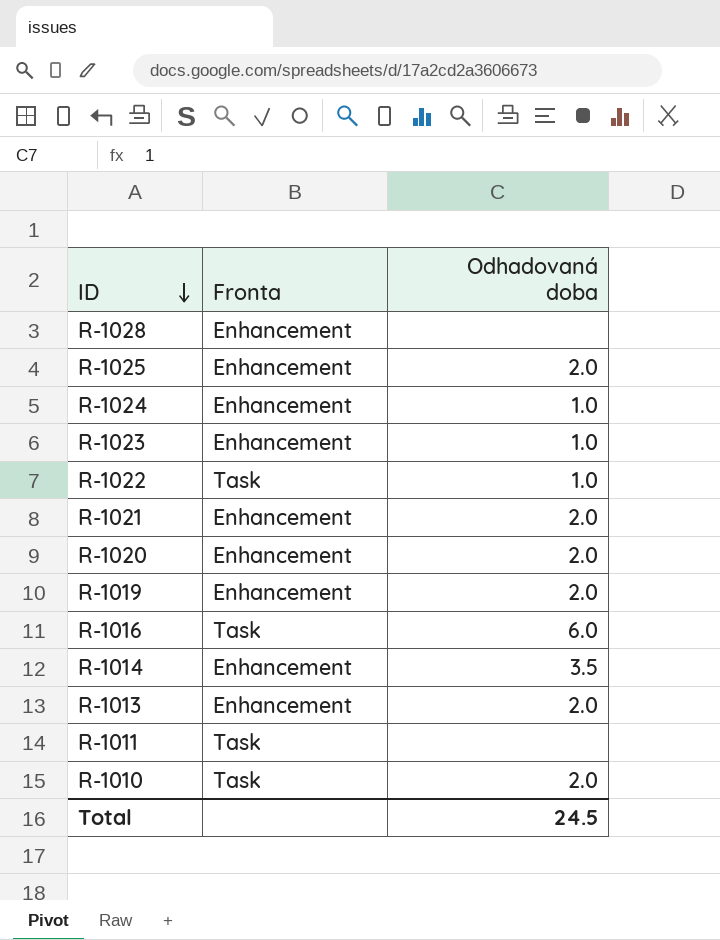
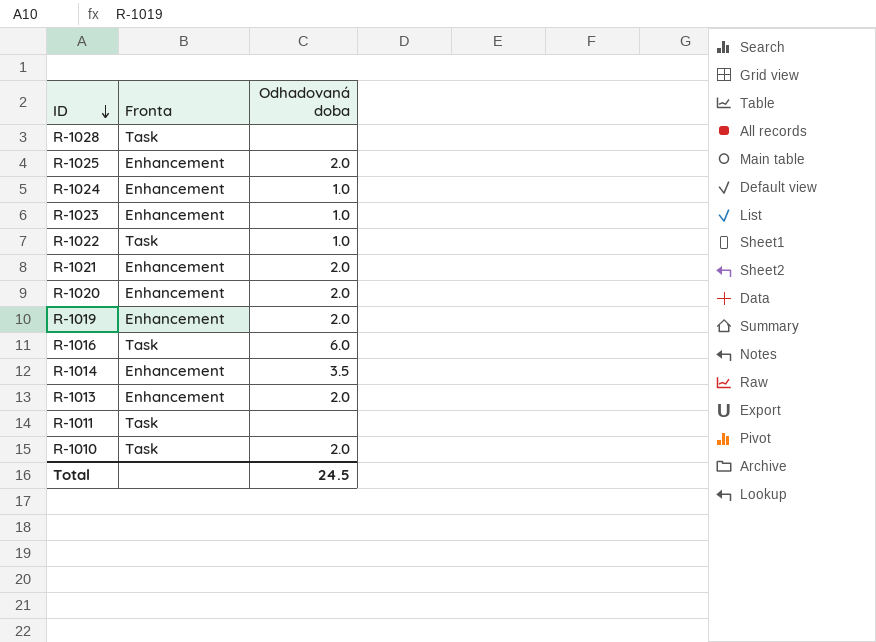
R-1028 | Fronta: Enhancement -> Task

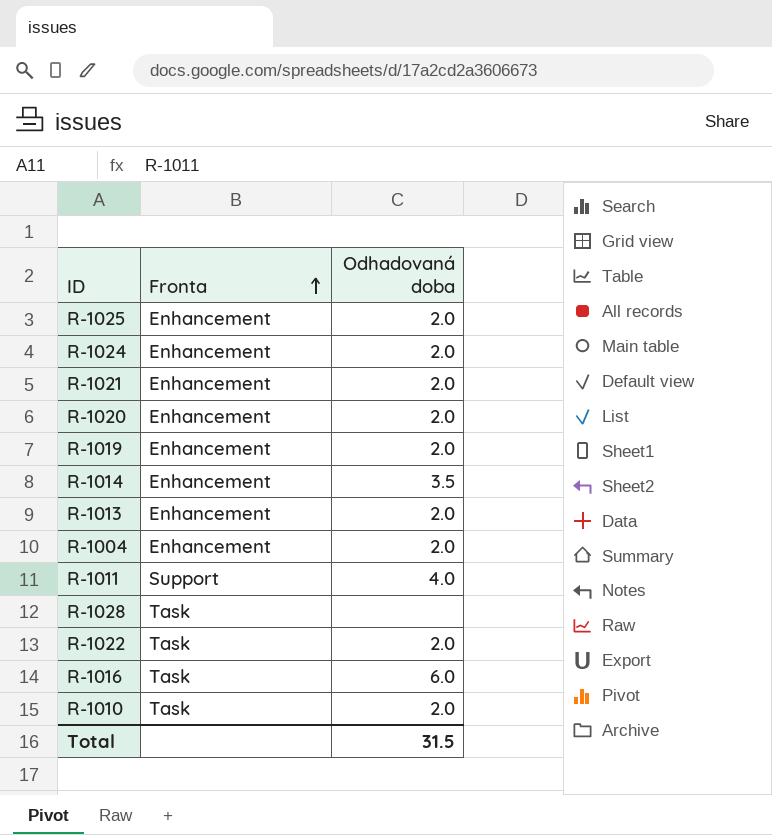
row order: ID descending -> Fronta ascending
row R-1023: Enhancement | 1.0 -> none
R-1024 | Odhadovaná doba: 1.0 -> 2.0
row R-1004: none -> Enhancement | 2.0
R-1011 | Fronta: Task -> Support
R-1011 | Odhadovaná doba: none -> 4.0
R-1022 | Odhadovaná doba: 1.0 -> 2.0
Total | Odhadovaná doba: 24.5 -> 31.5

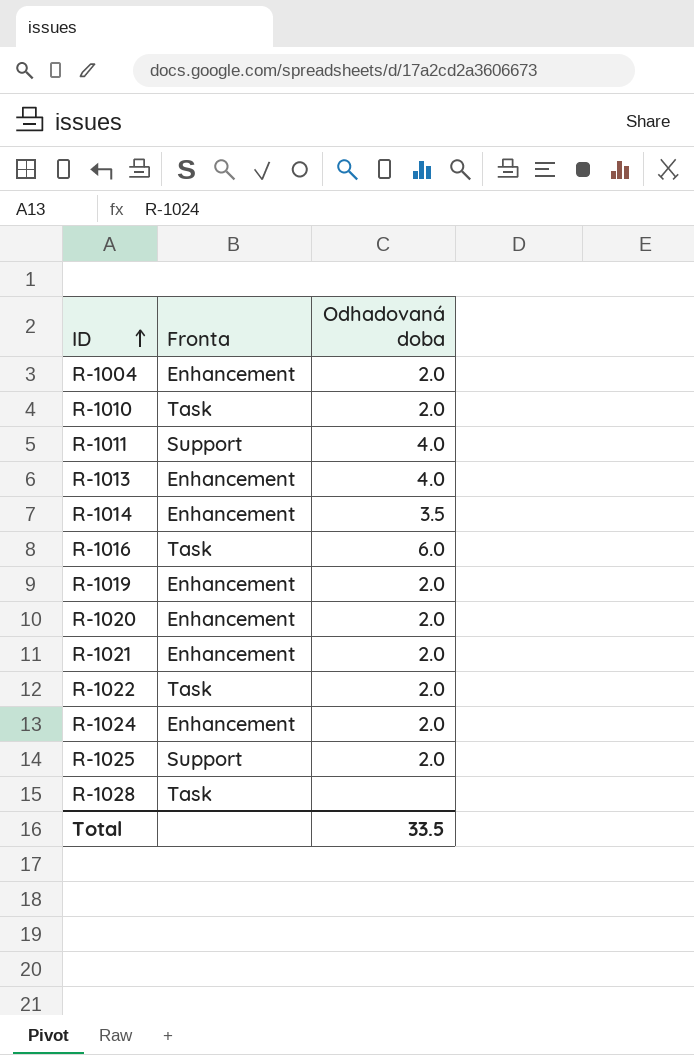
row order: Fronta ascending -> ID ascending
R-1013 | Odhadovaná doba: 2.0 -> 4.0
R-1025 | Fronta: Enhancement -> Support
Total | Odhadovaná doba: 31.5 -> 33.5

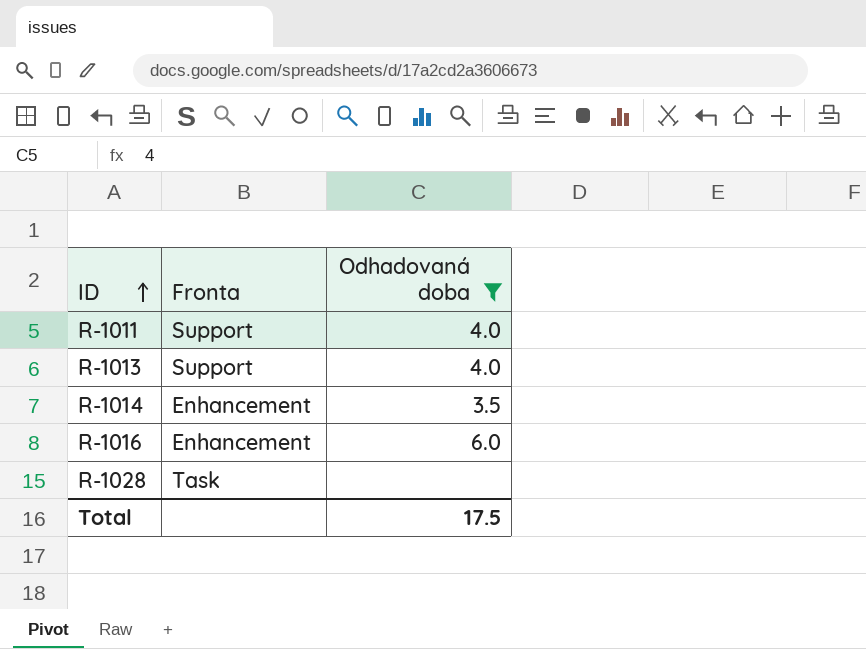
filter: none -> Odhadovaná doba != 2.0
R-1013 | Fronta: Enhancement -> Support
R-1016 | Fronta: Task -> Enhancement
Total | Odhadovaná doba: 33.5 -> 17.5

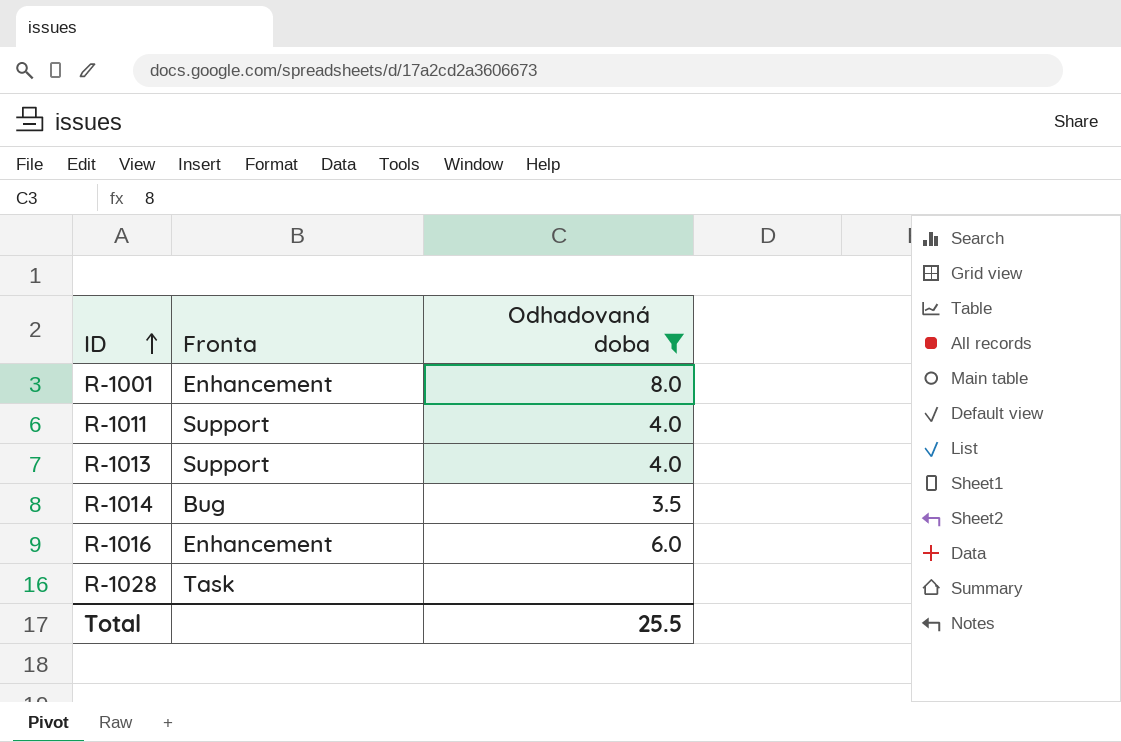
row R-1001: none -> Enhancement | 8.0
R-1014 | Fronta: Enhancement -> Bug
Total | Odhadovaná doba: 17.5 -> 25.5

